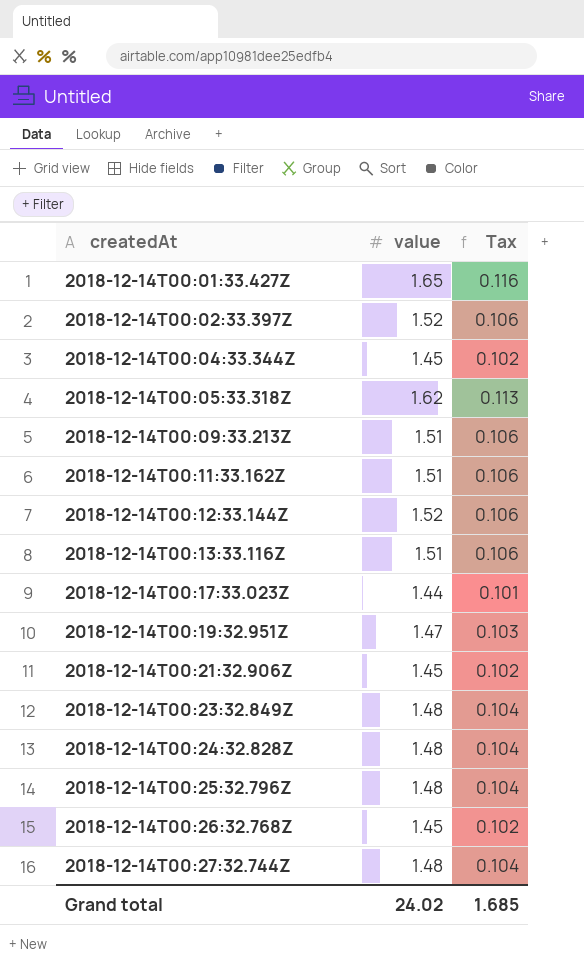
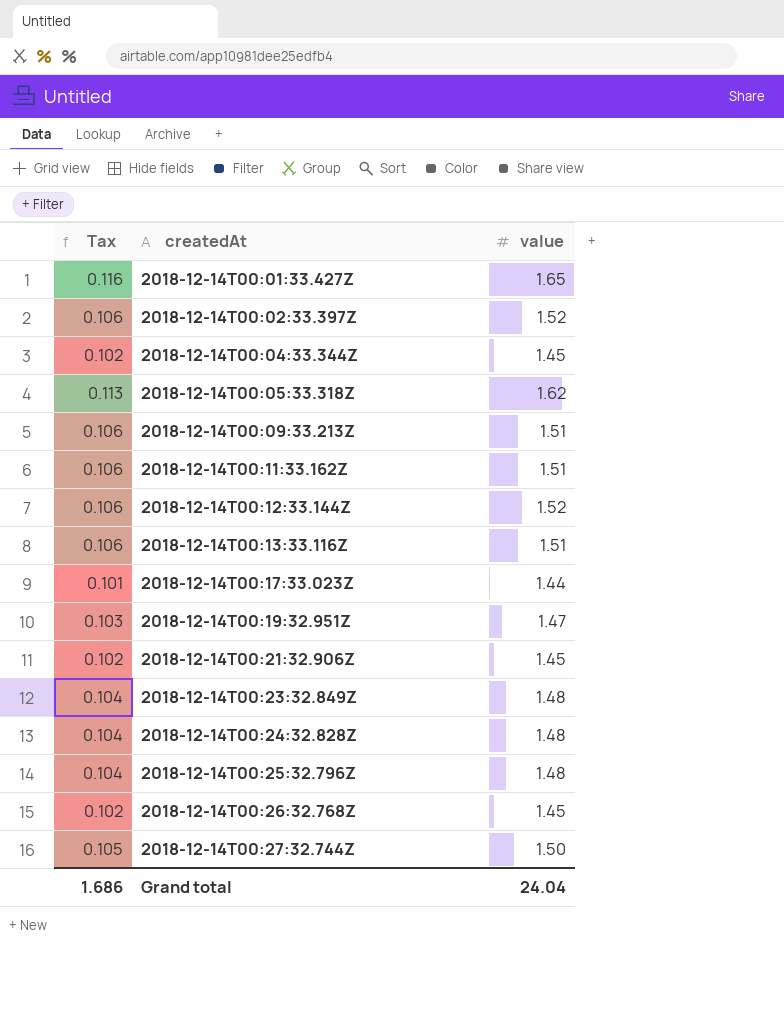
column Tax | position: 3 -> 1
2018-12-14T00:27:32.744Z | Tax: 0.104 -> 0.105
2018-12-14T00:27:32.744Z | value: 1.48 -> 1.50
Grand total | Tax: 1.685 -> 1.686
Grand total | value: 24.02 -> 24.04

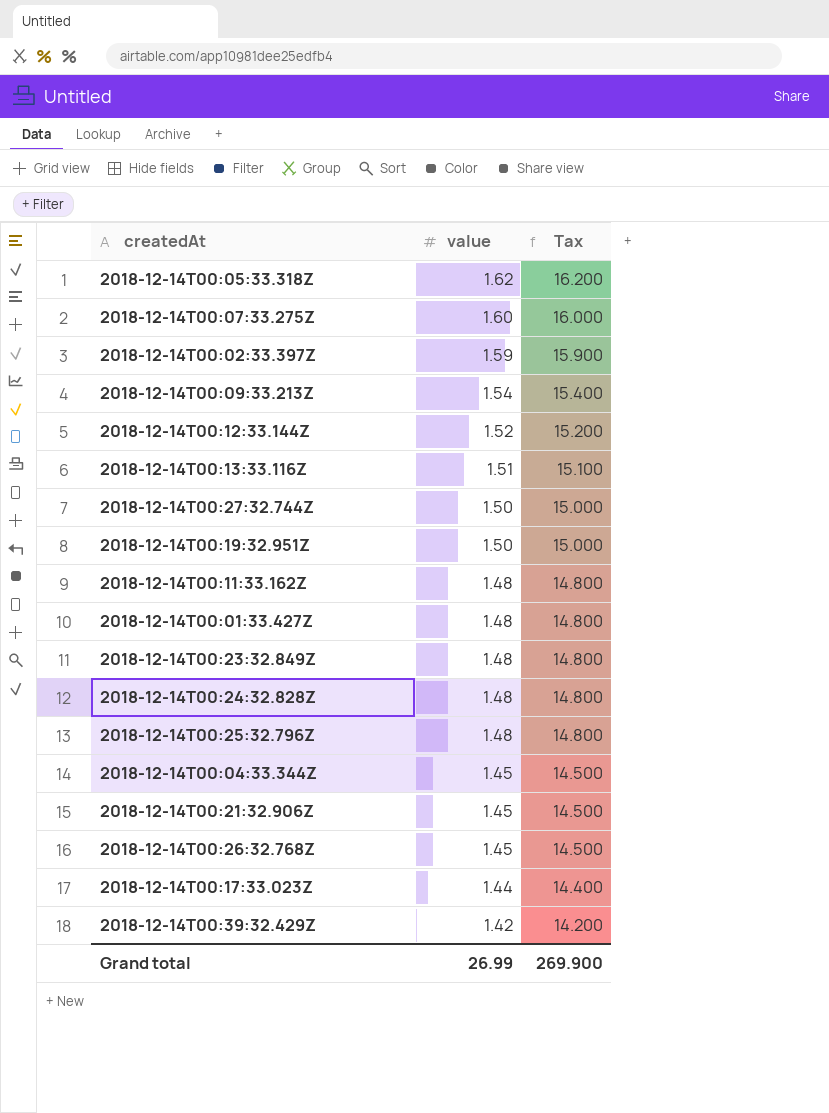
row order: createdAt ascending -> value descending
column Tax | formula: [value] * 0.07 -> [value] * 10
column Tax | position: 1 -> 3
row 2018-12-14T00:07:33.275Z: none -> 1.60 | 16.000
2018-12-14T00:02:33.397Z | value: 1.52 -> 1.59
2018-12-14T00:09:33.213Z | value: 1.51 -> 1.54
2018-12-14T00:19:32.951Z | value: 1.47 -> 1.50
2018-12-14T00:11:33.162Z | value: 1.51 -> 1.48
2018-12-14T00:01:33.427Z | value: 1.65 -> 1.48
row 2018-12-14T00:39:32.429Z: none -> 1.42 | 14.200
Grand total | value: 24.04 -> 26.99
Grand total | Tax: 1.686 -> 269.900

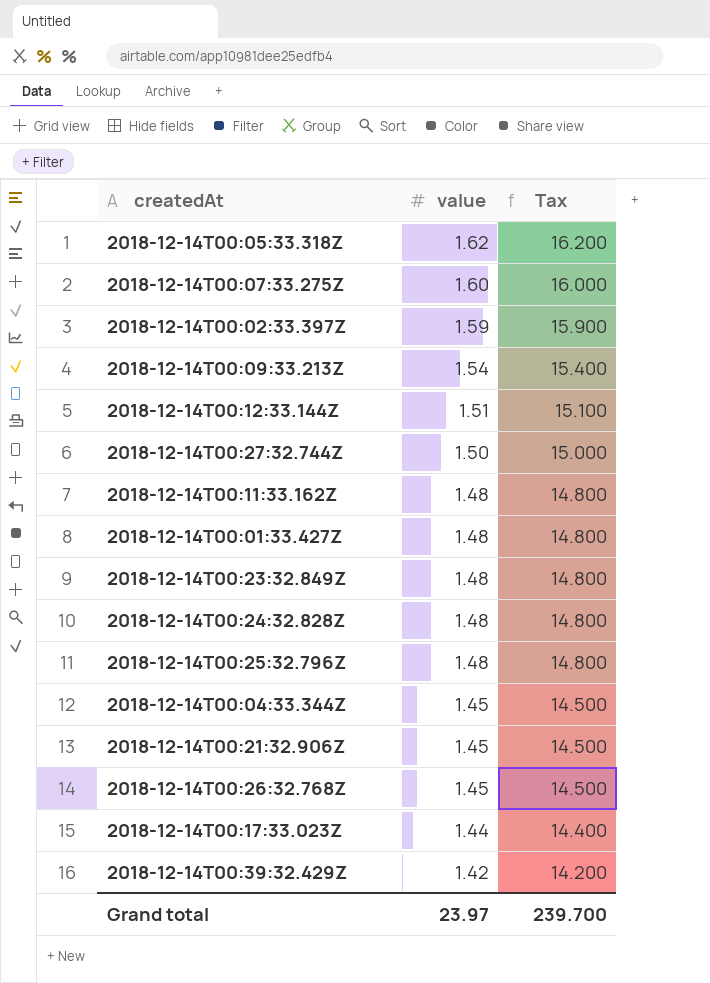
row 2018-12-14T00:13:33.116Z: 1.51 | 15.100 -> none
row 2018-12-14T00:19:32.951Z: 1.50 | 15.000 -> none
2018-12-14T00:12:33.144Z | value: 1.52 -> 1.51
2018-12-14T00:12:33.144Z | Tax: 15.200 -> 15.100
Grand total | value: 26.99 -> 23.97
Grand total | Tax: 269.900 -> 239.700

